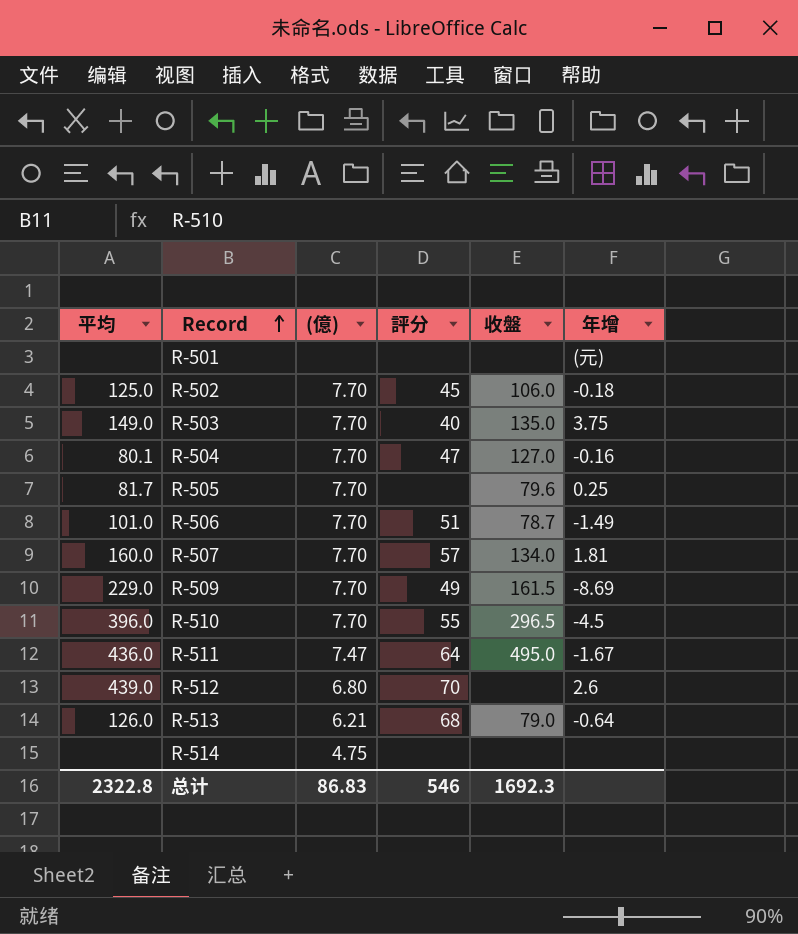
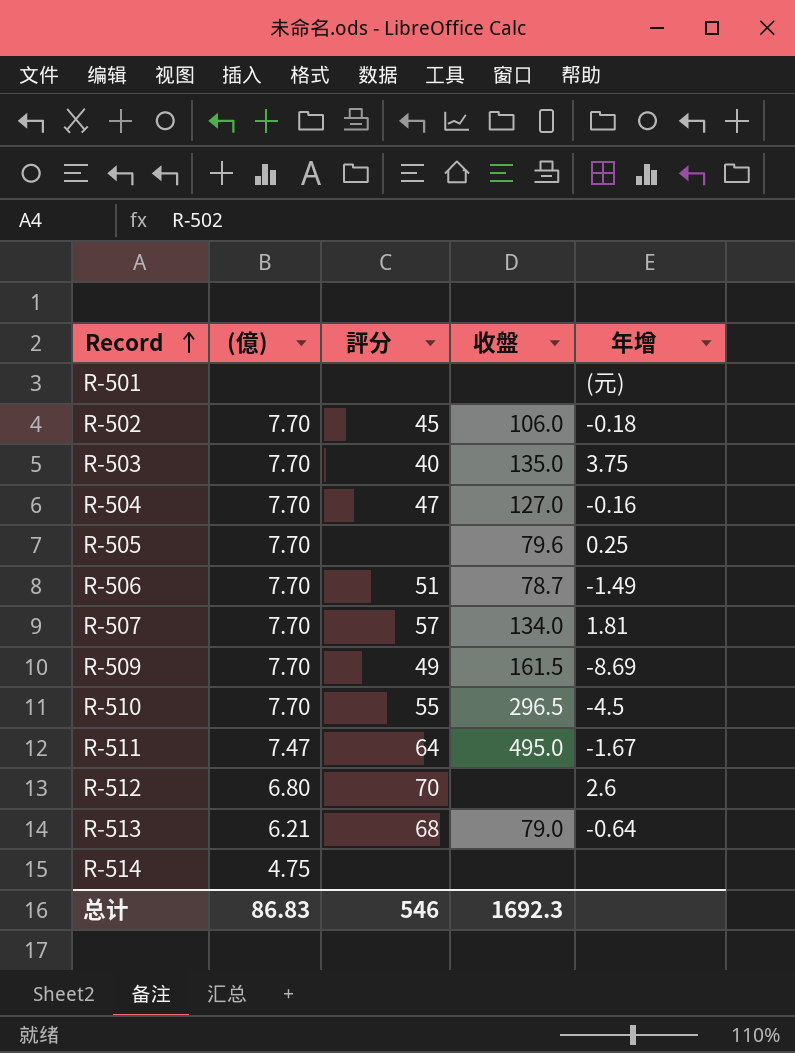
column 平均 | position: 1 -> none

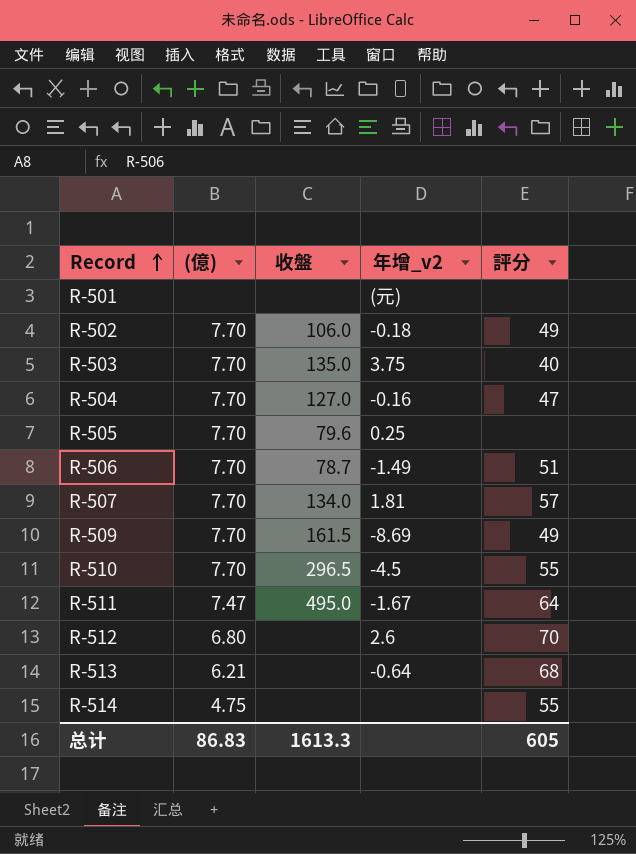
column name: 年增 -> 年增_v2
column 評分 | position: 3 -> 5
R-502 | 評分: 45 -> 49
R-513 | 收盤: 79.0 -> none
R-514 | 評分: none -> 55
总计 | 收盤: 1692.3 -> 1613.3
总计 | 評分: 546 -> 605

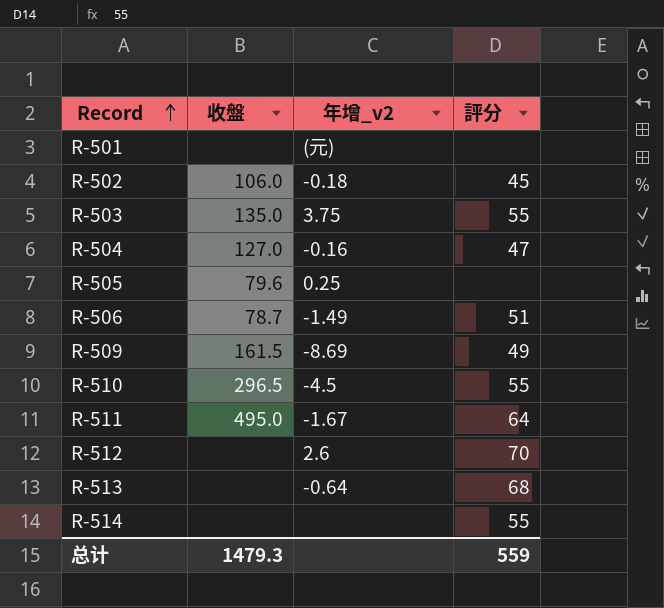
column (億) | position: 2 -> none
row R-507: 7.70 | 134.0 | 1.81 | 57 -> none
R-502 | 評分: 49 -> 45
R-503 | 評分: 40 -> 55
总计 | 收盤: 1613.3 -> 1479.3
总计 | 評分: 605 -> 559

